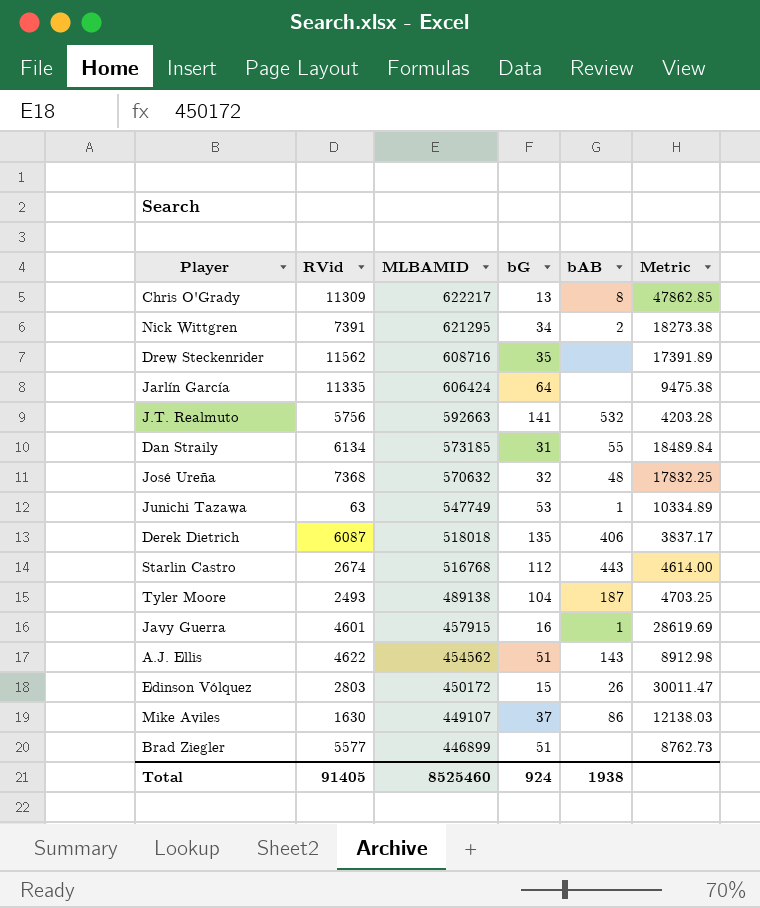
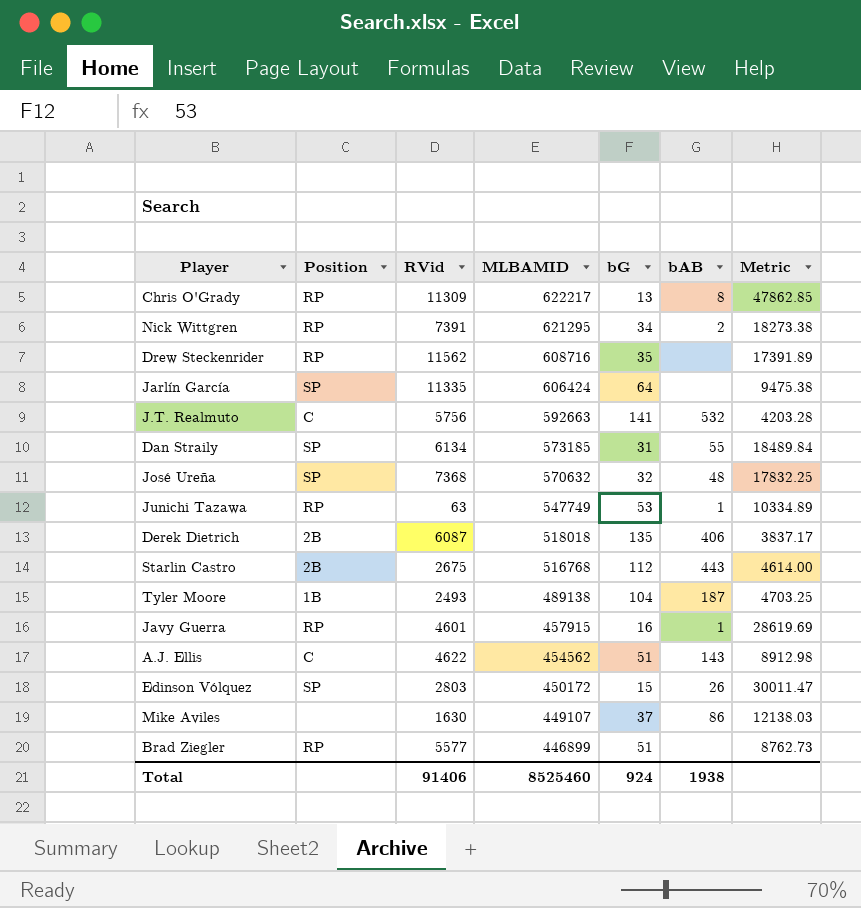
column Position | position: none -> 2
Starlin Castro | RVid: 2674 -> 2675
Total | RVid: 91405 -> 91406

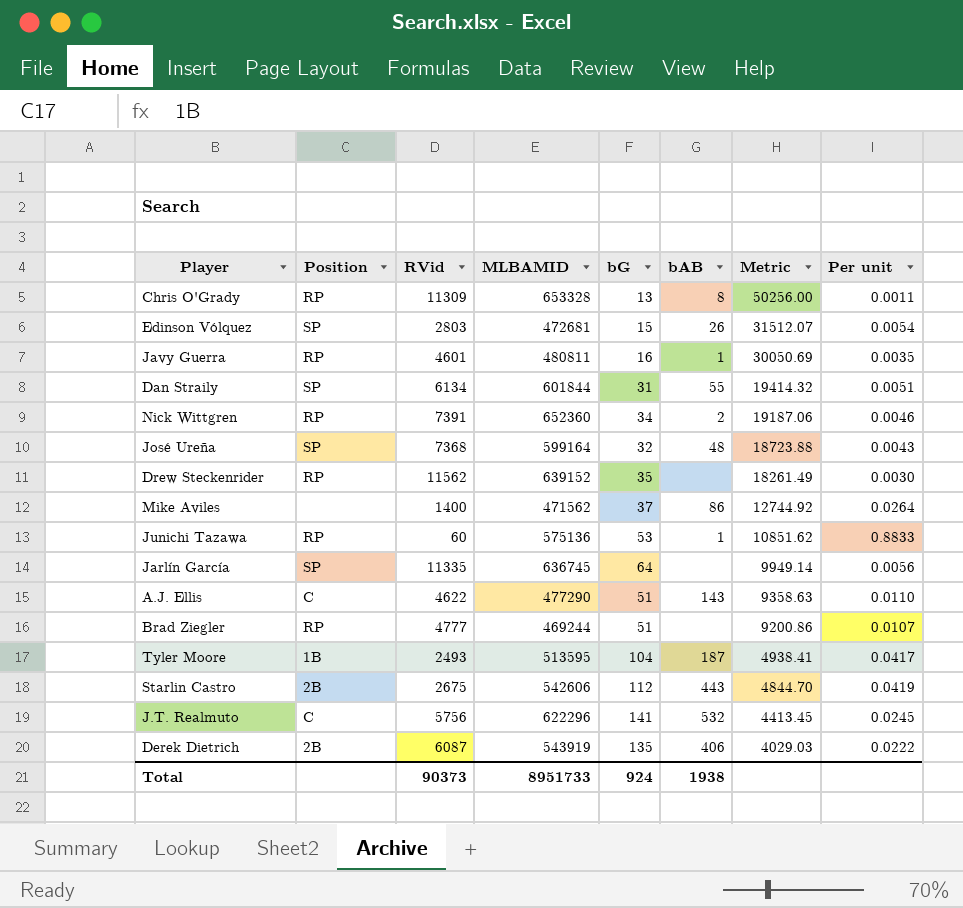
row order: MLBAMID descending -> Metric descending
column Per unit | formula: none -> [bG] / [RVid]
Chris O'Grady | MLBAMID: 622217 -> 653328
Chris O'Grady | Metric: 47862.85 -> 50256.00
Edinson Vólquez | MLBAMID: 450172 -> 472681
Edinson Vólquez | Metric: 30011.47 -> 31512.07
Javy Guerra | MLBAMID: 457915 -> 480811
Javy Guerra | Metric: 28619.69 -> 30050.69
Dan Straily | MLBAMID: 573185 -> 601844
Dan Straily | Metric: 18489.84 -> 19414.32
Nick Wittgren | MLBAMID: 621295 -> 652360
Nick Wittgren | Metric: 18273.38 -> 19187.06
José Ureña | MLBAMID: 570632 -> 599164
José Ureña | Metric: 17832.25 -> 18723.88
Drew Steckenrider | MLBAMID: 608716 -> 639152
Drew Steckenrider | Metric: 17391.89 -> 18261.49
Mike Aviles | RVid: 1630 -> 1400
Mike Aviles | MLBAMID: 449107 -> 471562
Mike Aviles | Metric: 12138.03 -> 12744.92
Junichi Tazawa | RVid: 63 -> 60
Junichi Tazawa | MLBAMID: 547749 -> 575136
Junichi Tazawa | Metric: 10334.89 -> 10851.62
Jarlín García | MLBAMID: 606424 -> 636745
Jarlín García | Metric: 9475.38 -> 9949.14
A.J. Ellis | MLBAMID: 454562 -> 477290
A.J. Ellis | Metric: 8912.98 -> 9358.63
Brad Ziegler | RVid: 5577 -> 4777
Brad Ziegler | MLBAMID: 446899 -> 469244
Brad Ziegler | Metric: 8762.73 -> 9200.86
Tyler Moore | MLBAMID: 489138 -> 513595
Tyler Moore | Metric: 4703.25 -> 4938.41
Starlin Castro | MLBAMID: 516768 -> 542606
Starlin Castro | Metric: 4614.00 -> 4844.70
J.T. Realmuto | MLBAMID: 592663 -> 622296
J.T. Realmuto | Metric: 4203.28 -> 4413.45
Derek Dietrich | MLBAMID: 518018 -> 543919
Derek Dietrich | Metric: 3837.17 -> 4029.03
Total | RVid: 91406 -> 90373
Total | MLBAMID: 8525460 -> 8951733

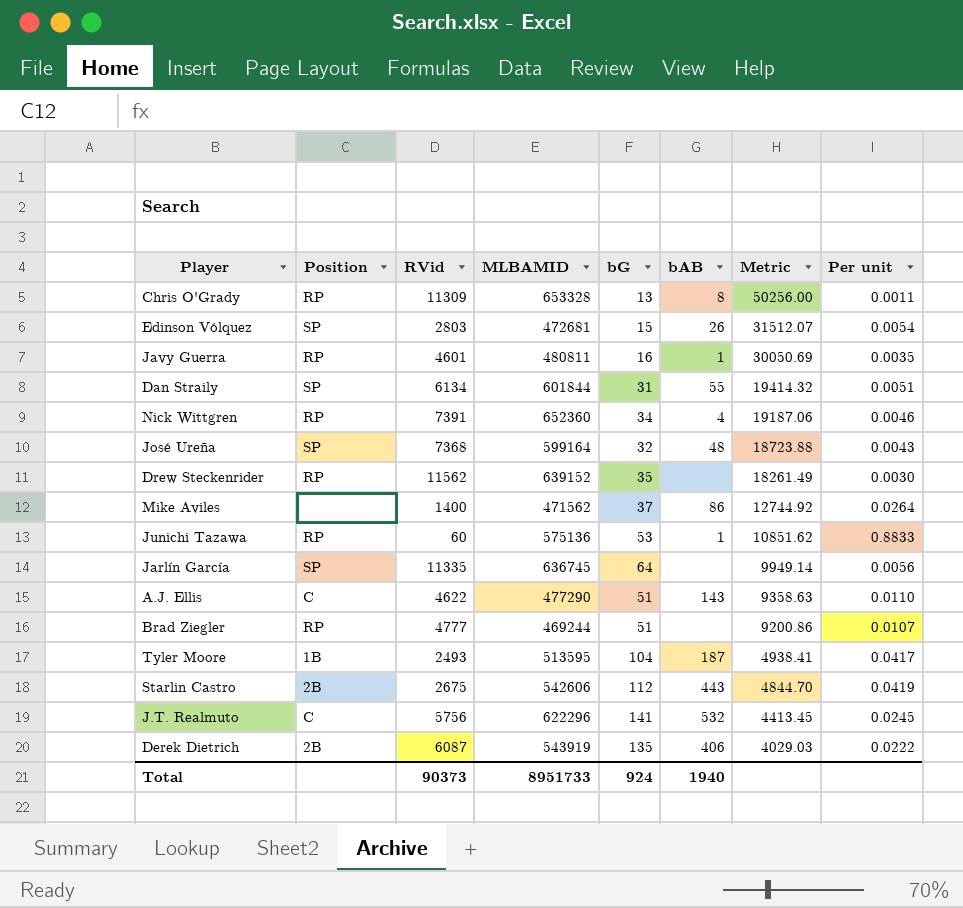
Nick Wittgren | bAB: 2 -> 4
Total | bAB: 1938 -> 1940

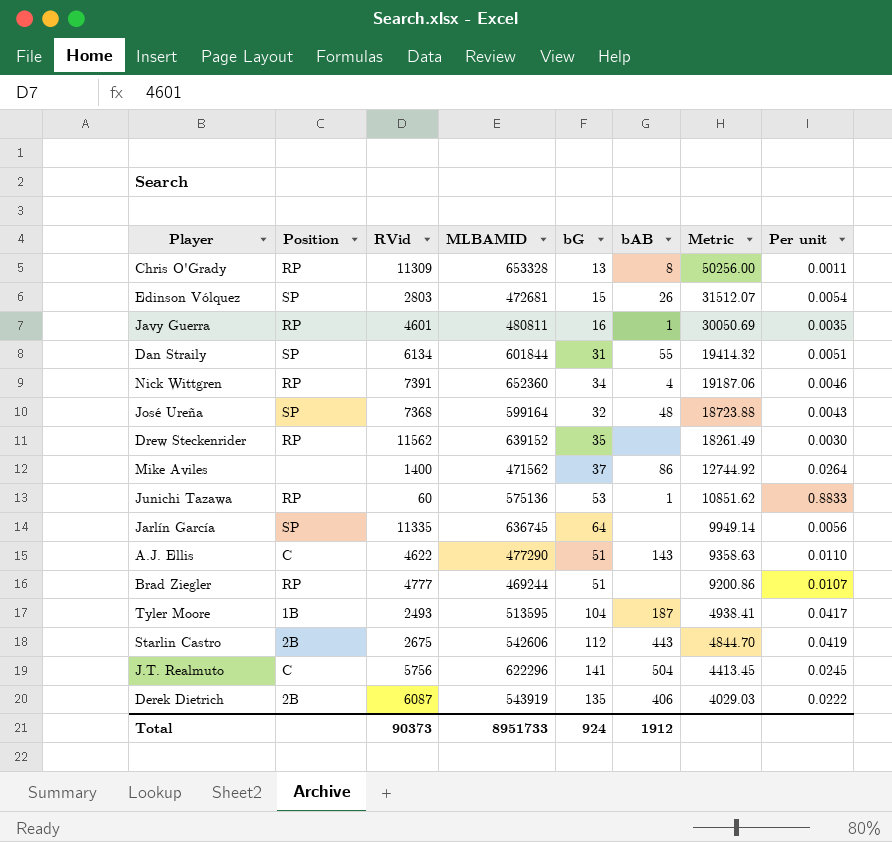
J.T. Realmuto | bAB: 532 -> 504
Total | bAB: 1940 -> 1912

